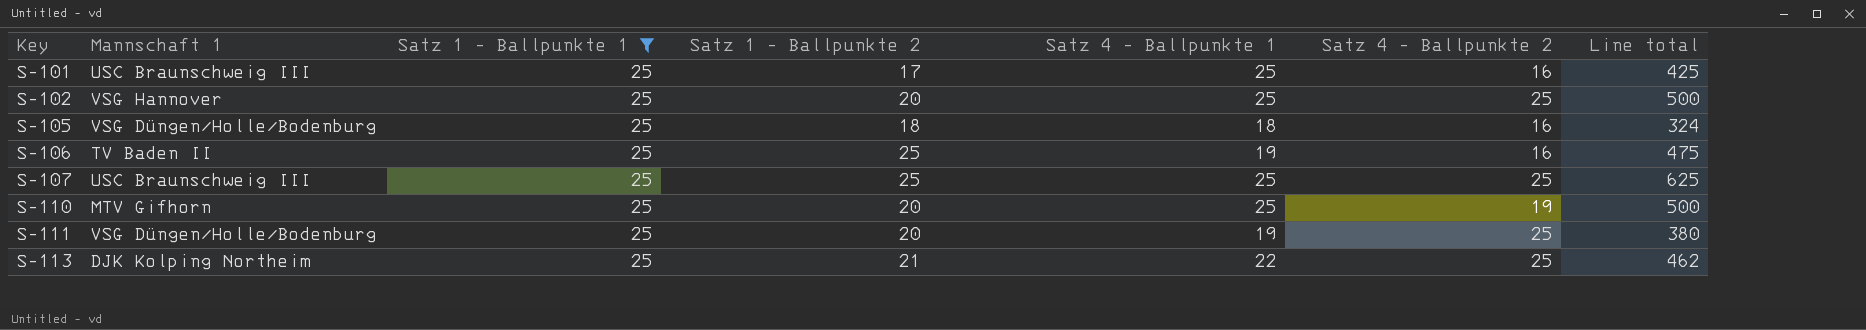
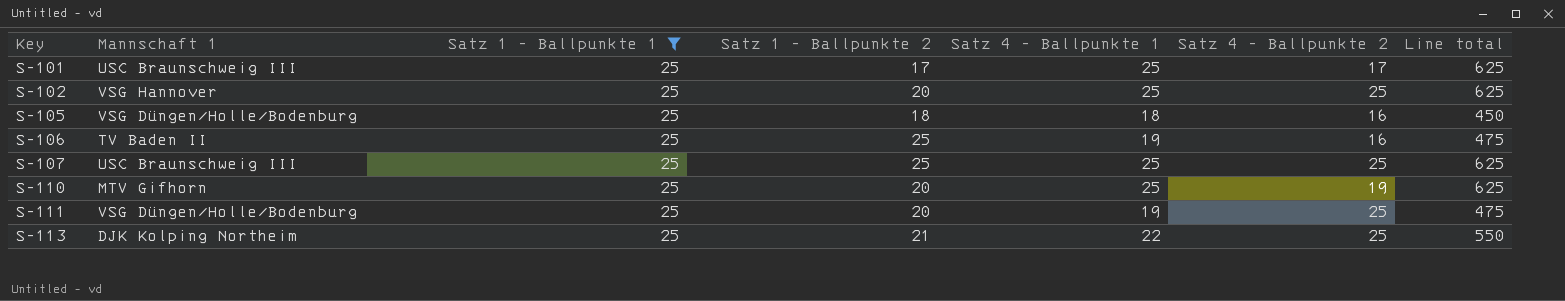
column Line total | formula: [Satz 1 - Ballpunkte 2] * [Satz 4 - Ballpunkte 1] -> [Satz 1 - Ballpunkte 1] * [Satz 4 - Ballpunkte 1]
S-101 | Satz 4 - Ballpunkte 2: 16 -> 17

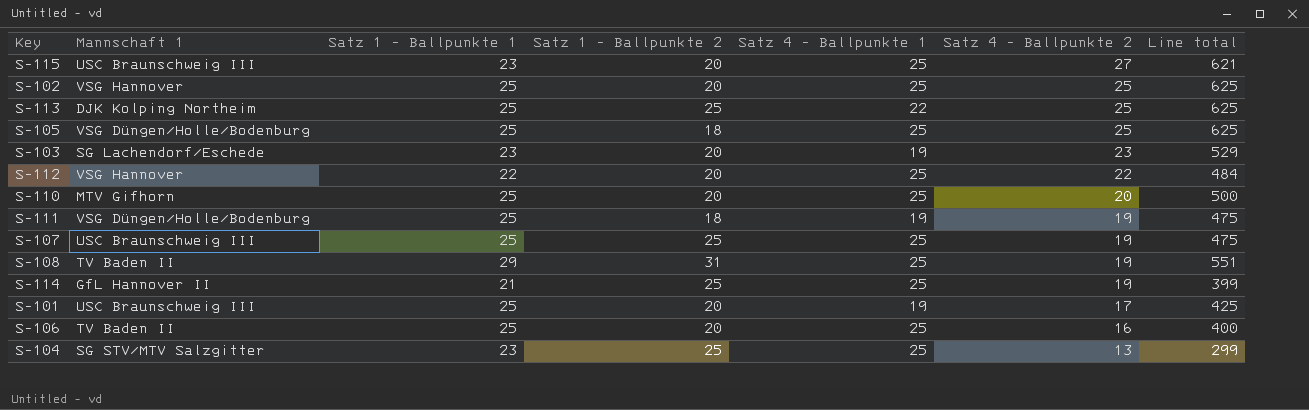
filter: Satz 1 - Ballpunkte 1 = 25 -> none
row order: Key ascending -> Satz 4 - Ballpunkte 2 descending
column Line total | formula: [Satz 1 - Ballpunkte 1] * [Satz 4 - Ballpunkte 1] -> [Satz 1 - Ballpunkte 1] * [Satz 4 - Ballpunkte 2]
S-113 | Satz 1 - Ballpunkte 2: 21 -> 25
S-105 | Satz 4 - Ballpunkte 1: 18 -> 25
S-105 | Satz 4 - Ballpunkte 2: 16 -> 25
S-110 | Satz 4 - Ballpunkte 2: 19 -> 20
S-111 | Satz 1 - Ballpunkte 2: 20 -> 18
S-111 | Satz 4 - Ballpunkte 2: 25 -> 19
S-107 | Satz 4 - Ballpunkte 2: 25 -> 19
S-101 | Satz 1 - Ballpunkte 2: 17 -> 20
S-101 | Satz 4 - Ballpunkte 1: 25 -> 19
S-106 | Satz 1 - Ballpunkte 2: 25 -> 20
S-106 | Satz 4 - Ballpunkte 1: 19 -> 25

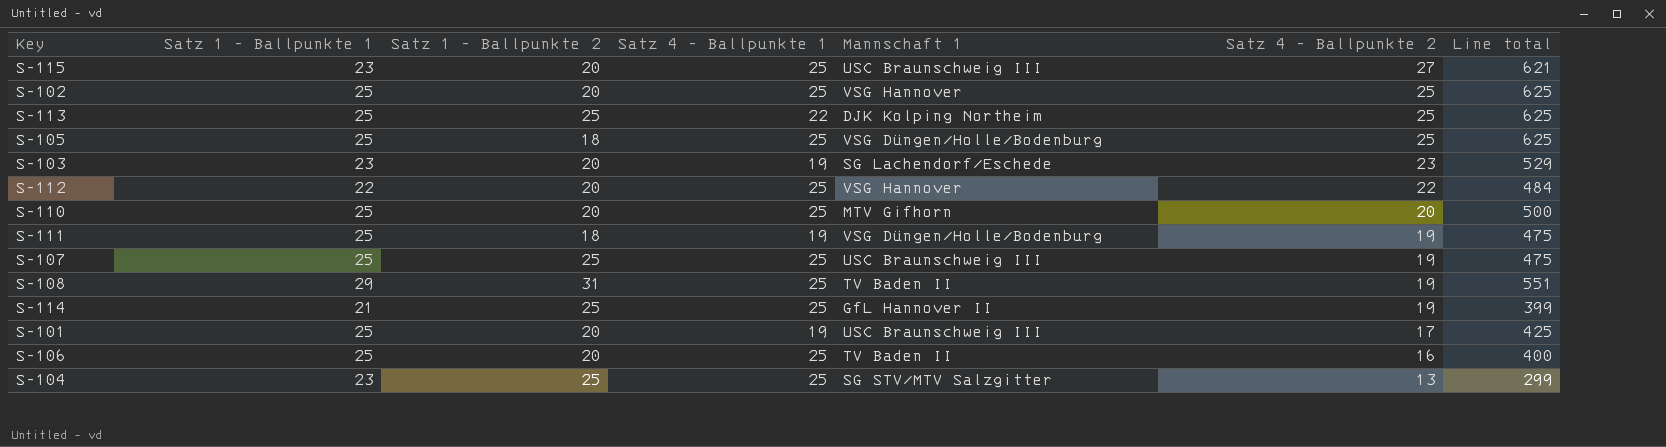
column Mannschaft 1 | position: 2 -> 5

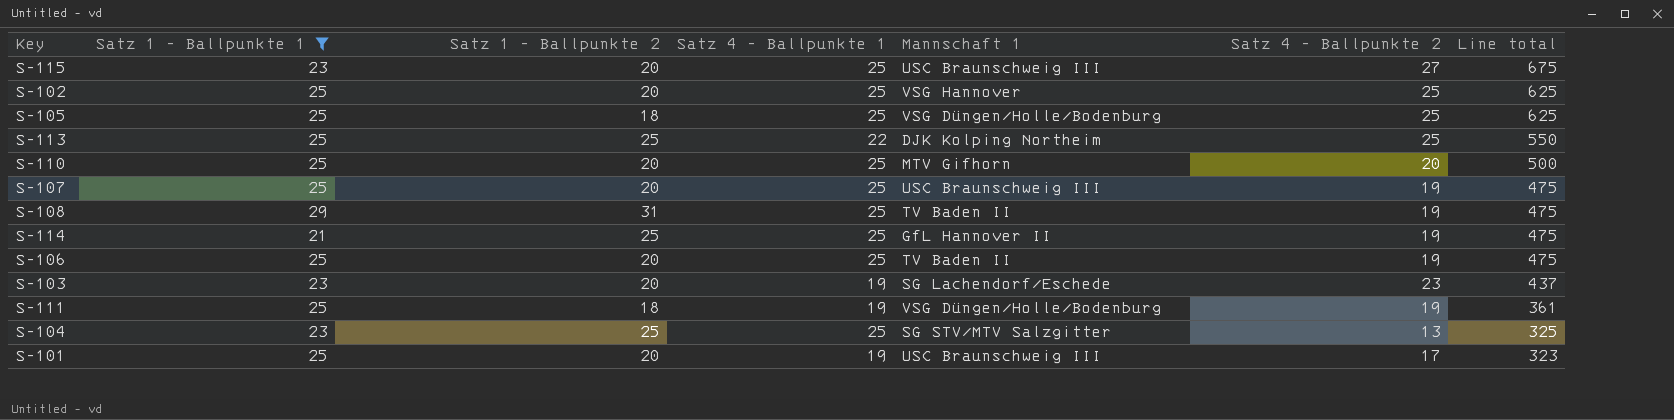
filter: none -> Satz 1 - Ballpunkte 1 != 22
row order: Satz 4 - Ballpunkte 2 descending -> Line total descending
column Line total | formula: [Satz 1 - Ballpunkte 1] * [Satz 4 - Ballpunkte 2] -> [Satz 4 - Ballpunkte 1] * [Satz 4 - Ballpunkte 2]
S-107 | Satz 1 - Ballpunkte 2: 25 -> 20
S-106 | Satz 4 - Ballpunkte 2: 16 -> 19

